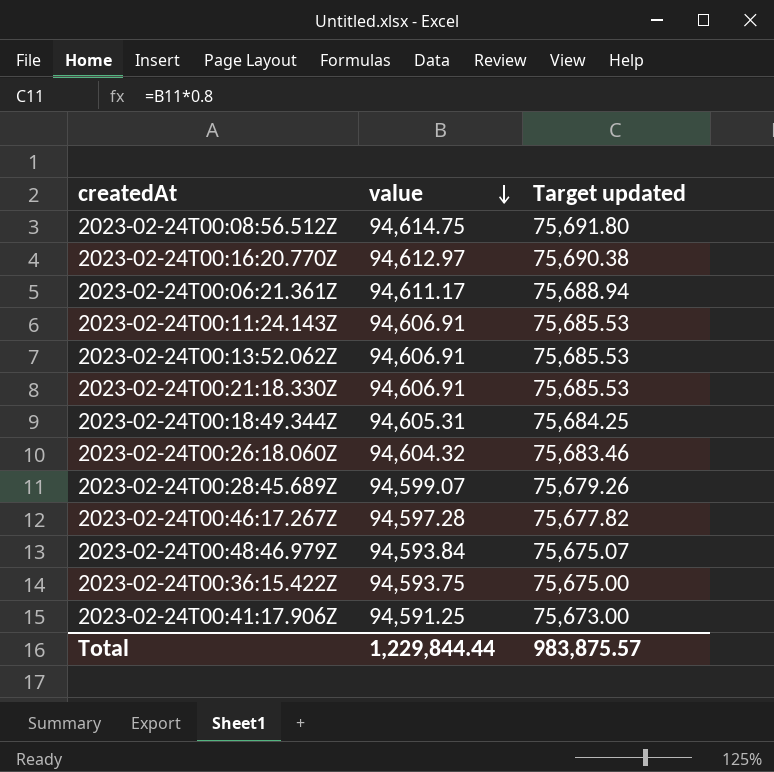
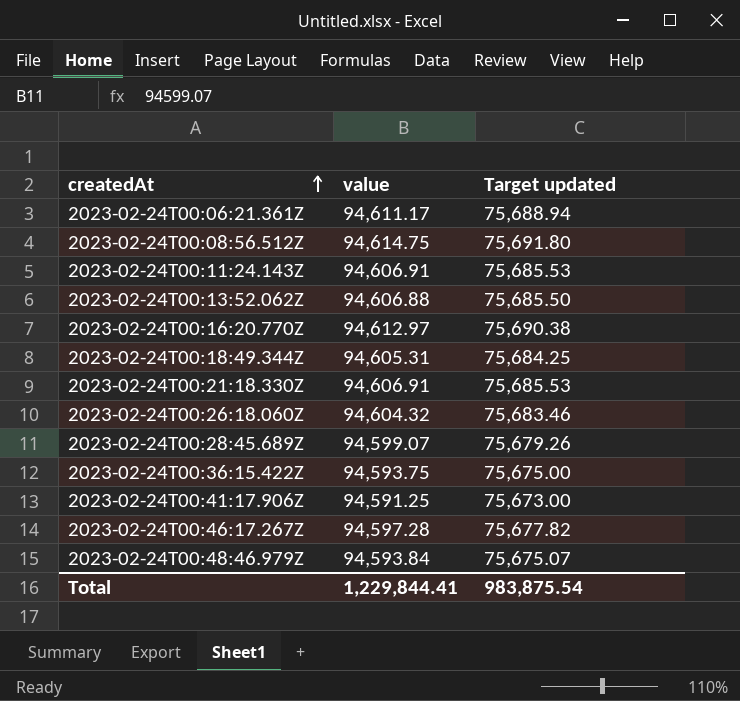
row order: value descending -> createdAt ascending
2023-02-24T00:13:52.062Z | value: 94,606.91 -> 94,606.88
2023-02-24T00:13:52.062Z | Target updated: 75,685.53 -> 75,685.50
Total | value: 1,229,844.44 -> 1,229,844.41
Total | Target updated: 983,875.57 -> 983,875.54

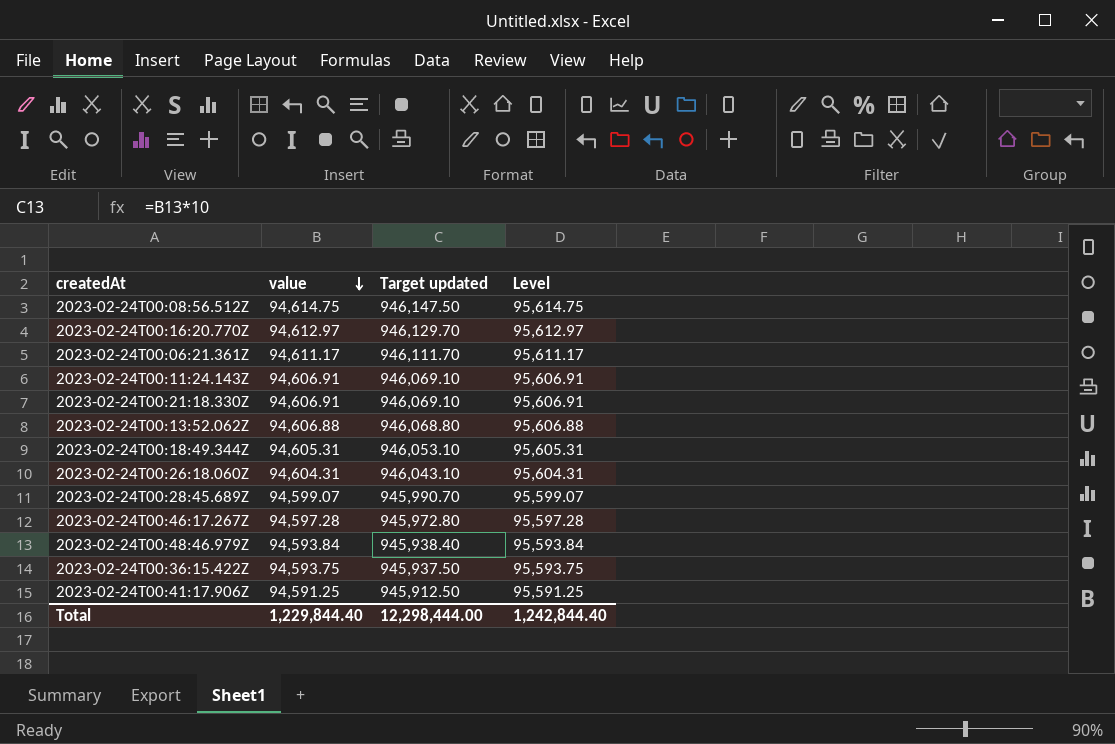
row order: createdAt ascending -> value descending
column Target updated | formula: [value] * 0.8 -> [value] * 10
column Level | formula: none -> [value] + 1000
2023-02-24T00:26:18.060Z | value: 94,604.32 -> 94,604.31
Total | value: 1,229,844.41 -> 1,229,844.40
Total | Target updated: 983,875.54 -> 12,298,444.00

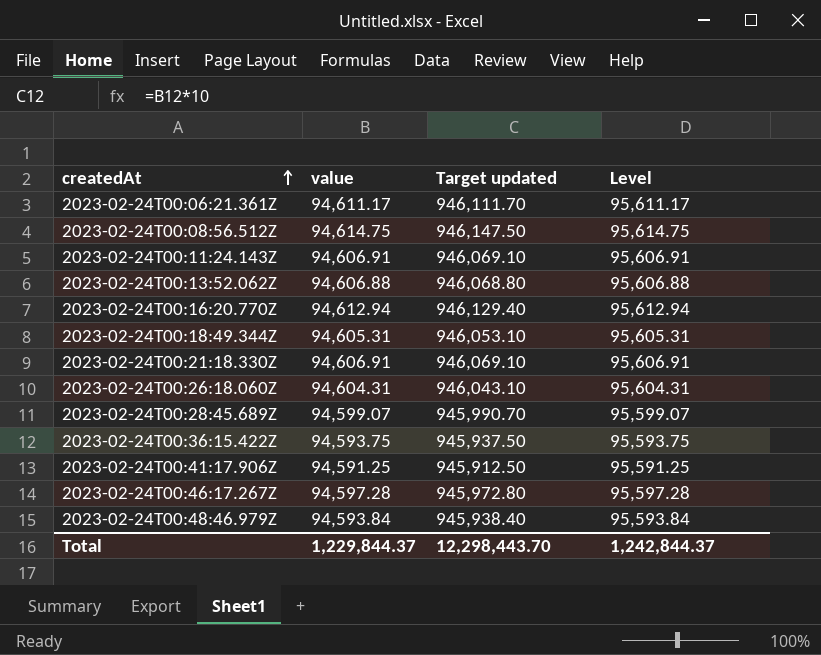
row order: value descending -> createdAt ascending
2023-02-24T00:16:20.770Z | value: 94,612.97 -> 94,612.94
2023-02-24T00:16:20.770Z | Target updated: 946,129.70 -> 946,129.40
2023-02-24T00:16:20.770Z | Level: 95,612.97 -> 95,612.94
Total | value: 1,229,844.40 -> 1,229,844.37
Total | Target updated: 12,298,444.00 -> 12,298,443.70
Total | Level: 1,242,844.40 -> 1,242,844.37

